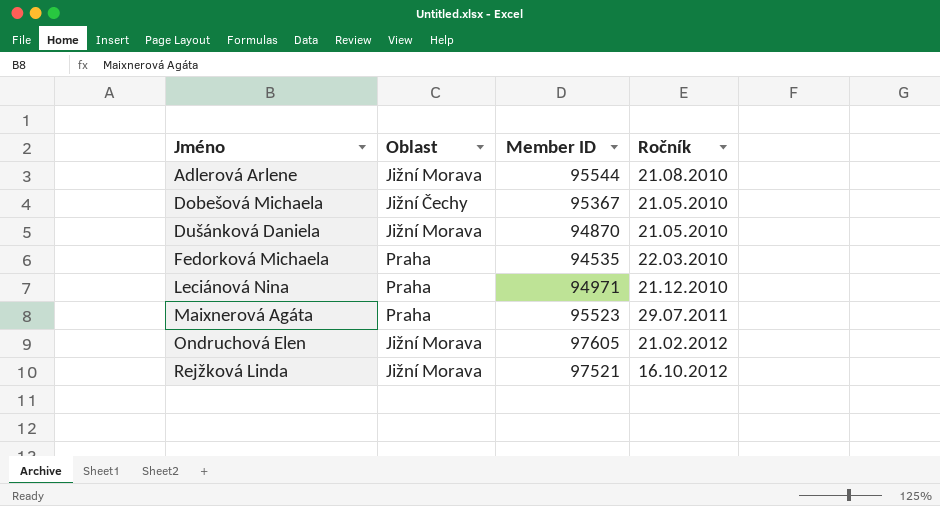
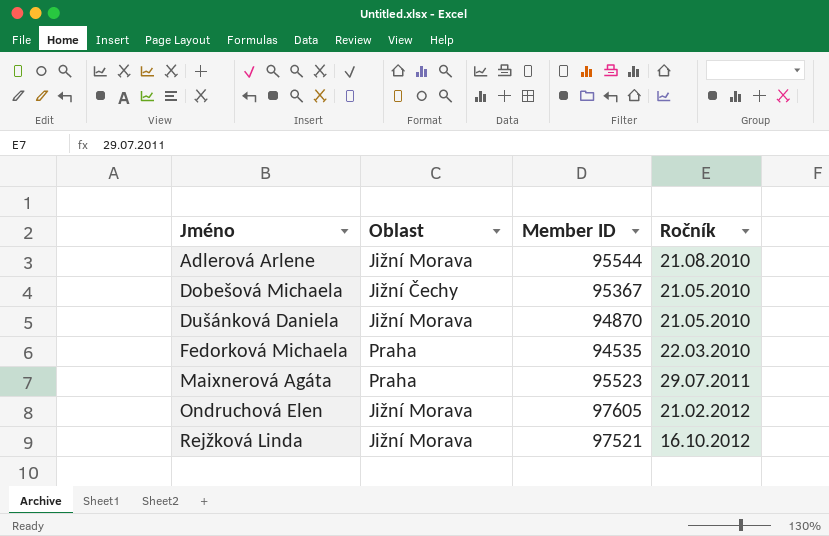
row Leciánová Nina: Praha | 94971 | 21.12.2010 -> none

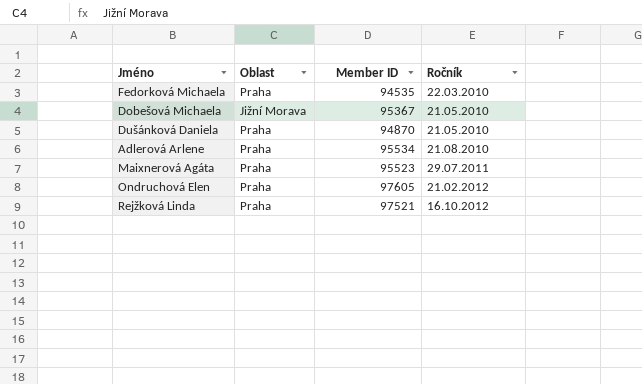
row order: Jméno ascending -> Ročník ascending
Dobešová Michaela | Oblast: Jižní Čechy -> Jižní Morava
Dušánková Daniela | Oblast: Jižní Morava -> Praha
Adlerová Arlene | Oblast: Jižní Morava -> Praha
Adlerová Arlene | Member ID: 95544 -> 95534
Ondruchová Elen | Oblast: Jižní Morava -> Praha
Rejžková Linda | Oblast: Jižní Morava -> Praha

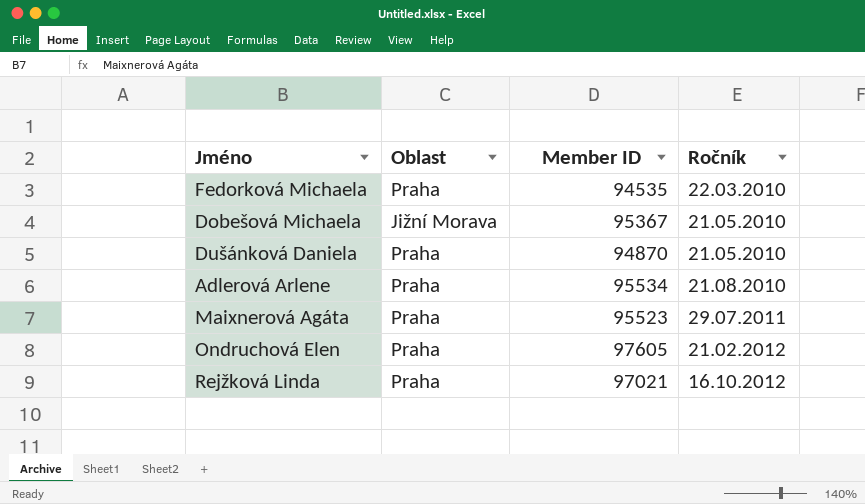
Rejžková Linda | Member ID: 97521 -> 97021

